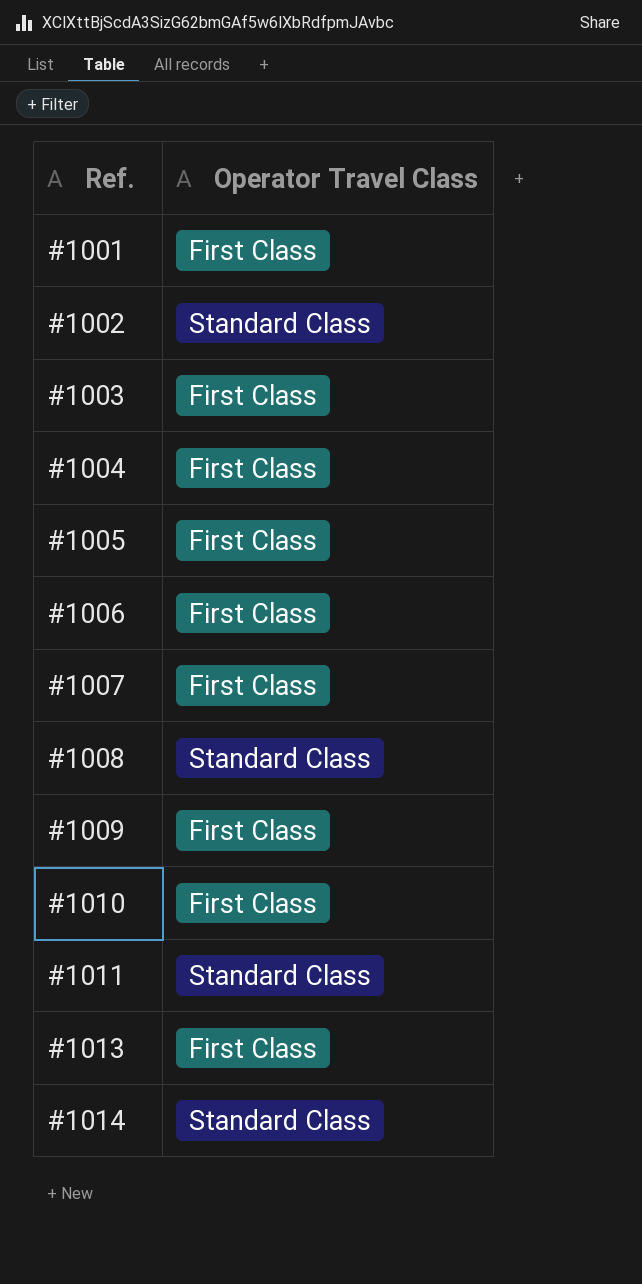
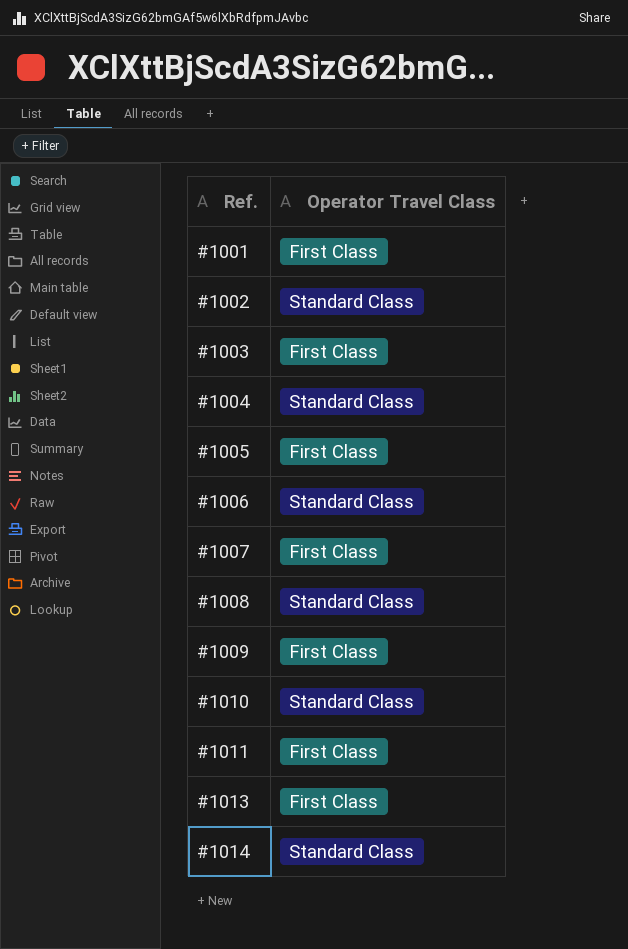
#1004 | Operator Travel Class: First Class -> Standard Class
#1006 | Operator Travel Class: First Class -> Standard Class
#1010 | Operator Travel Class: First Class -> Standard Class
#1011 | Operator Travel Class: Standard Class -> First Class

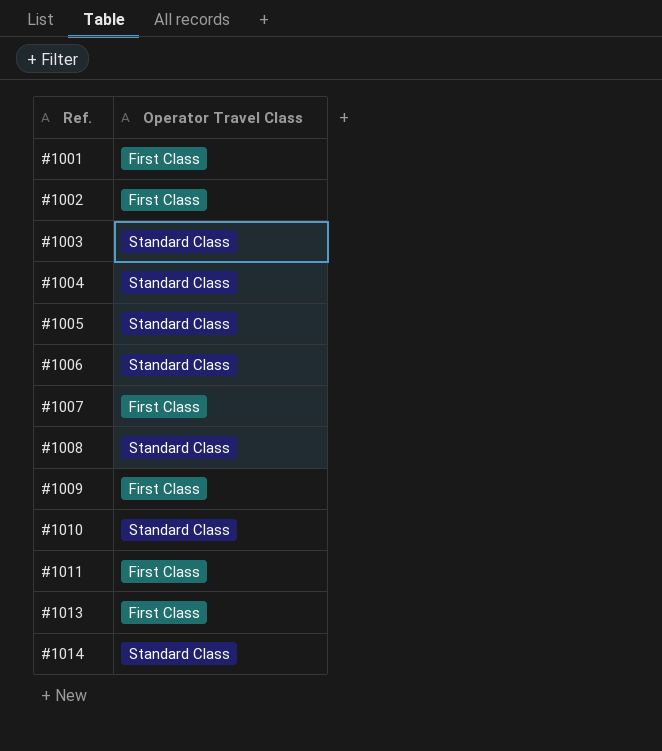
#1002 | Operator Travel Class: Standard Class -> First Class
#1003 | Operator Travel Class: First Class -> Standard Class
#1005 | Operator Travel Class: First Class -> Standard Class

